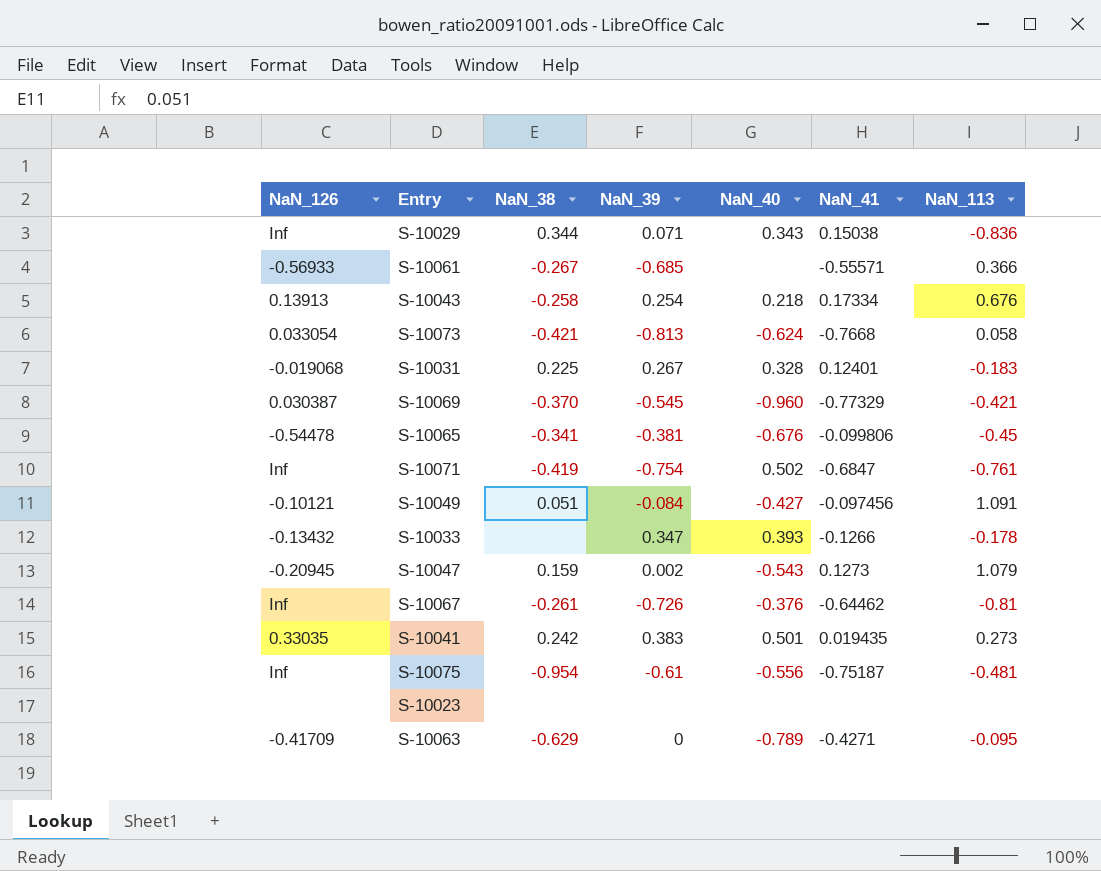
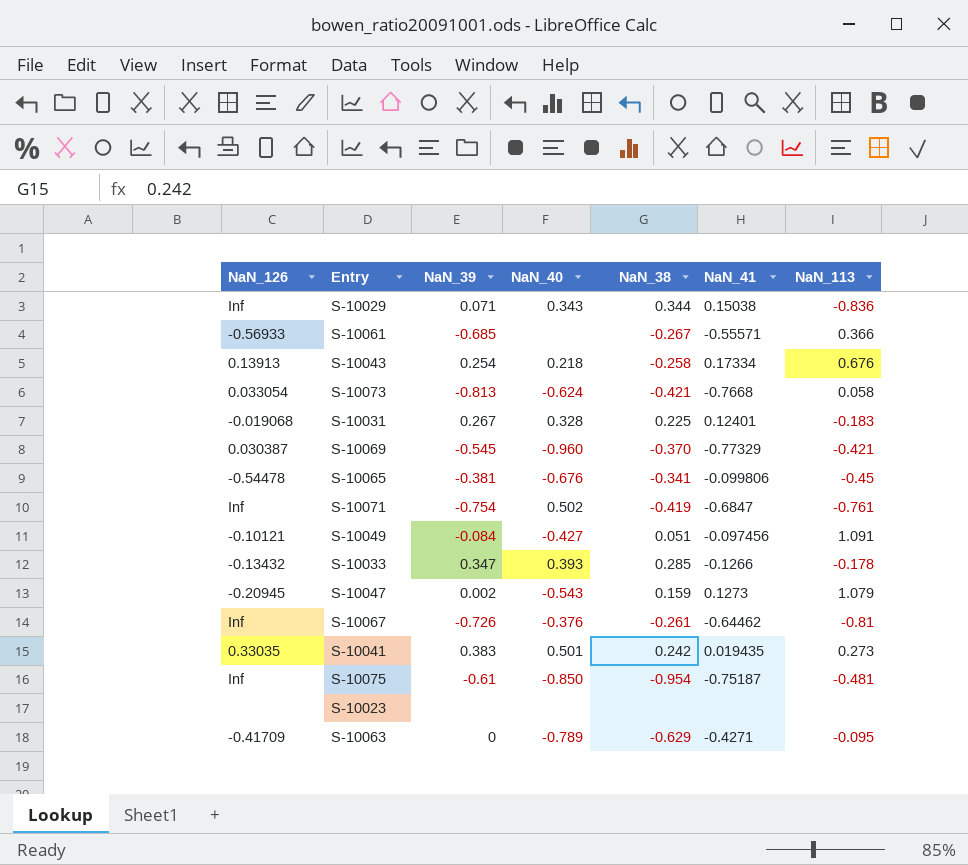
column NaN_38 | position: 3 -> 5
S-10033 | NaN_38: none -> 0.285
S-10075 | NaN_40: -0.556 -> -0.850

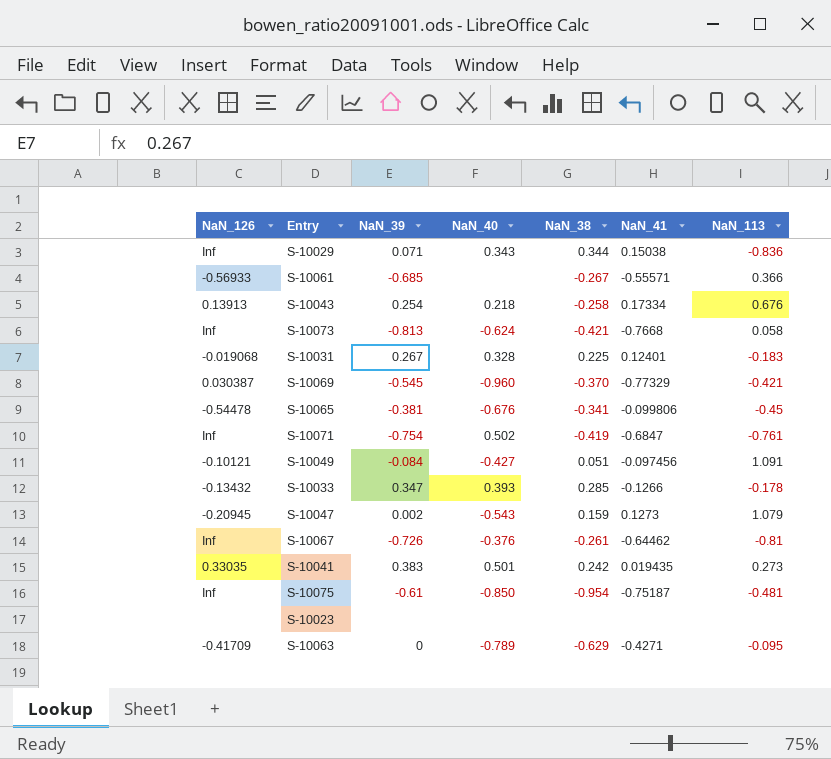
S-10073 | NaN_126: 0.033054 -> Inf

